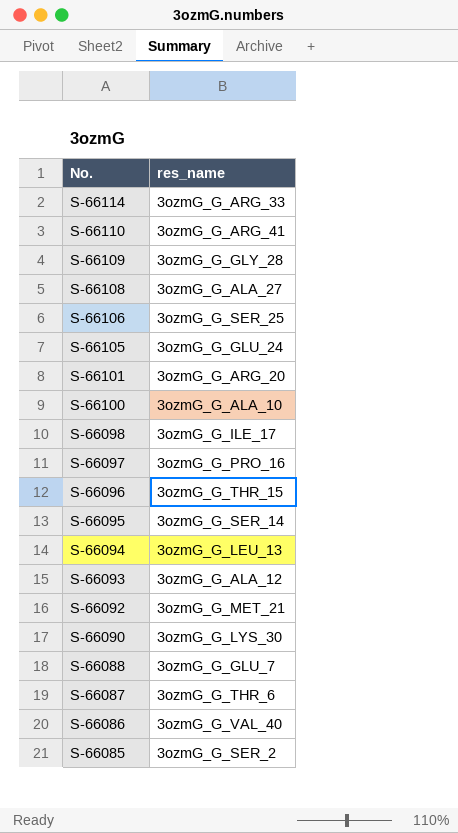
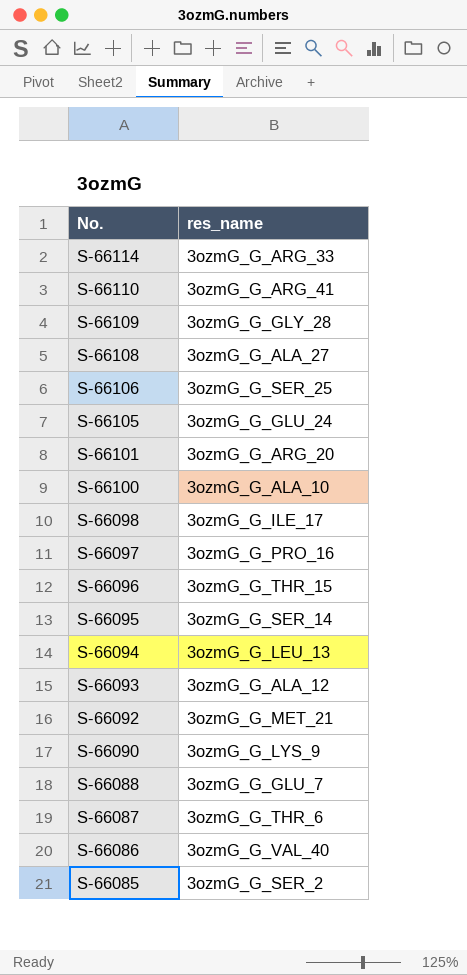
S-66090 | res_name: 3ozmG_G_LYS_30 -> 3ozmG_G_LYS_9

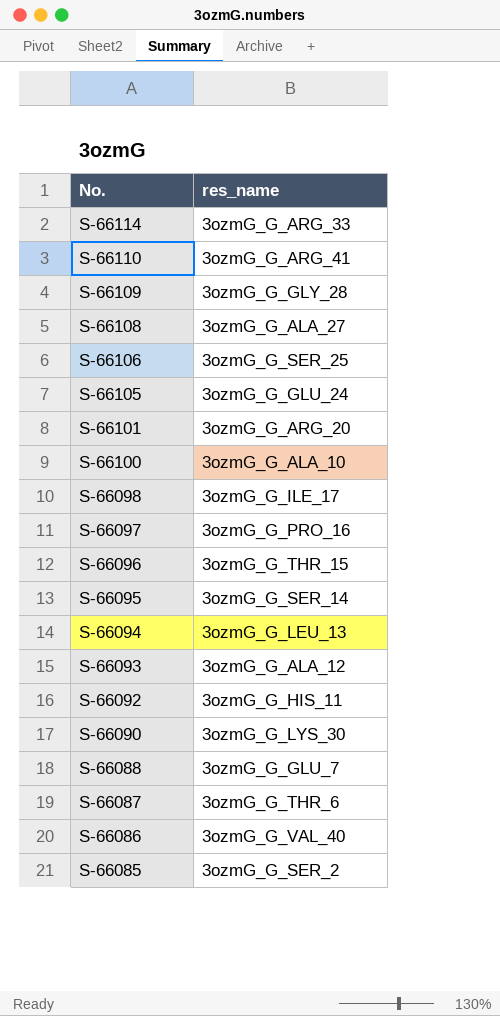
S-66092 | res_name: 3ozmG_G_MET_21 -> 3ozmG_G_HIS_11
S-66090 | res_name: 3ozmG_G_LYS_9 -> 3ozmG_G_LYS_30

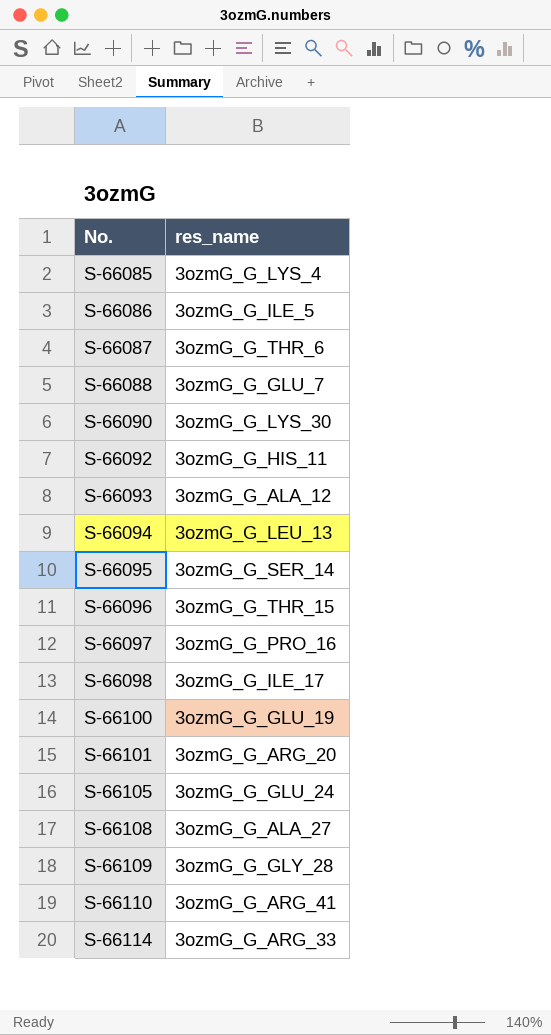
row order: No. descending -> No. ascending
row S-66106: 3ozmG_G_SER_25 -> none
S-66085 | res_name: 3ozmG_G_SER_2 -> 3ozmG_G_LYS_4
S-66086 | res_name: 3ozmG_G_VAL_40 -> 3ozmG_G_ILE_5
S-66100 | res_name: 3ozmG_G_ALA_10 -> 3ozmG_G_GLU_19

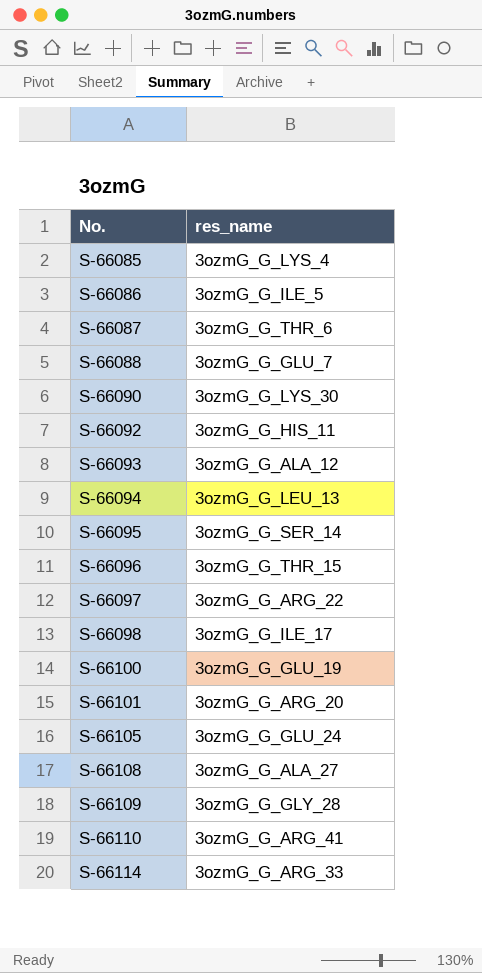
S-66097 | res_name: 3ozmG_G_PRO_16 -> 3ozmG_G_ARG_22

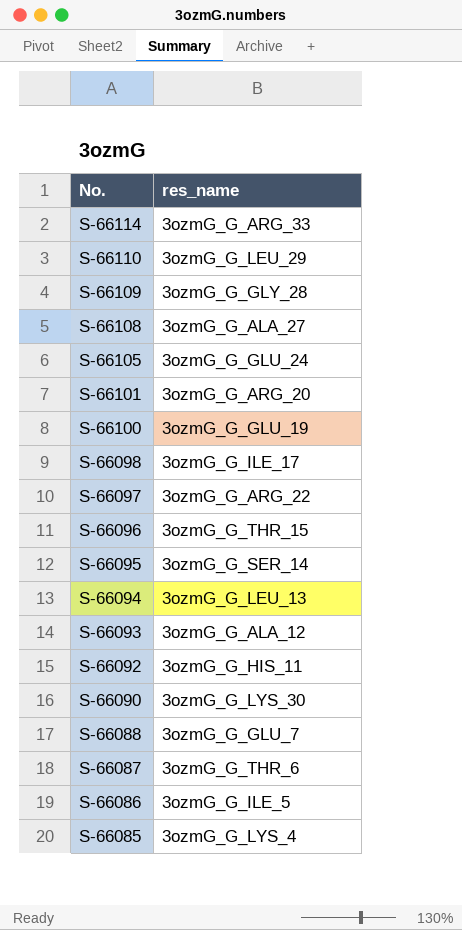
row order: No. ascending -> No. descending
S-66110 | res_name: 3ozmG_G_ARG_41 -> 3ozmG_G_LEU_29

